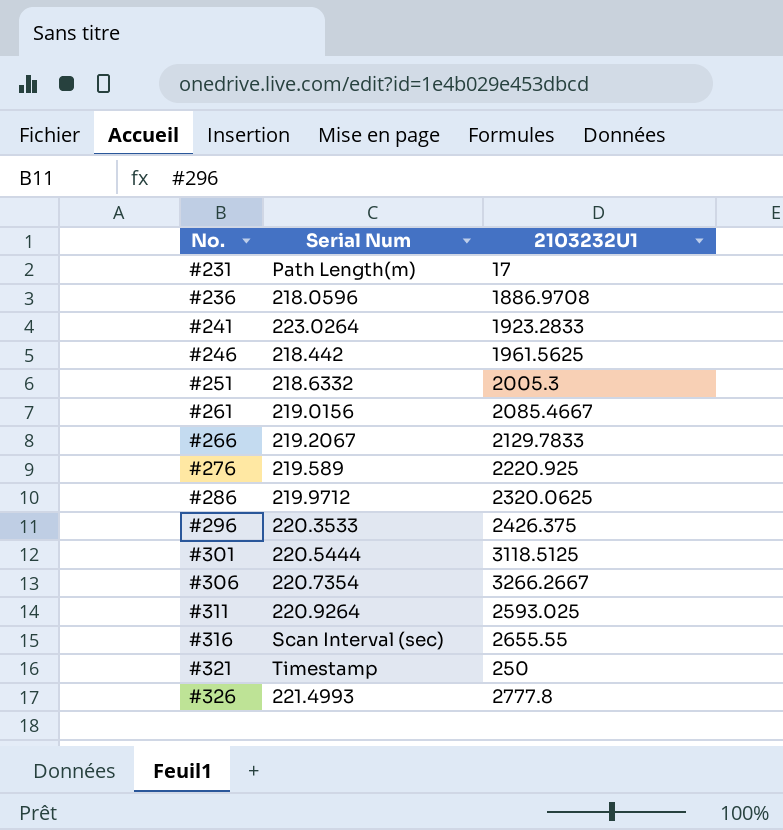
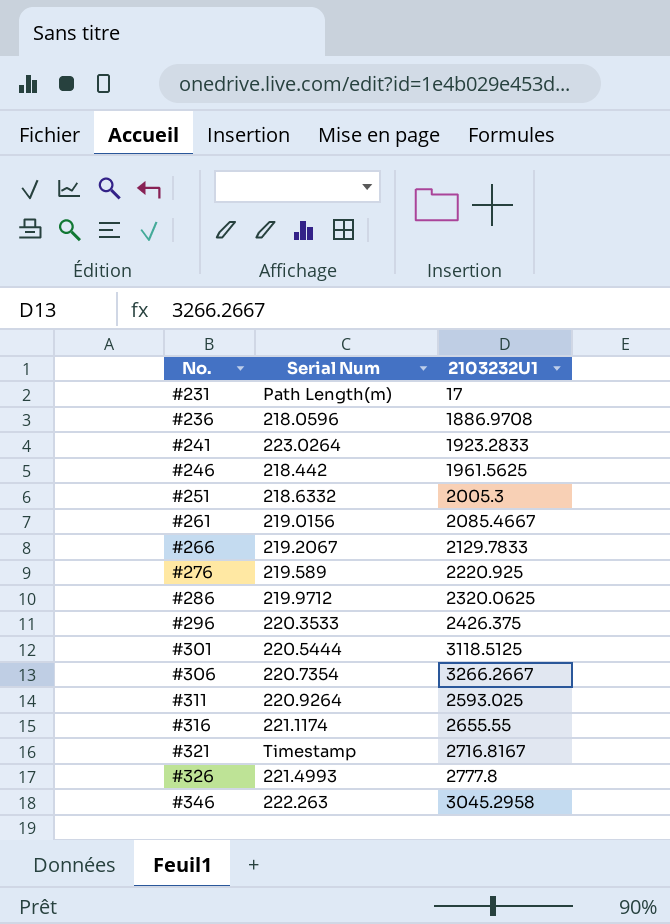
#316 | Serial Num: Scan Interval (sec) -> 221.1174
#321 | 2103232U1: 250 -> 2716.8167
row #346: none -> 222.263 | 3045.2958

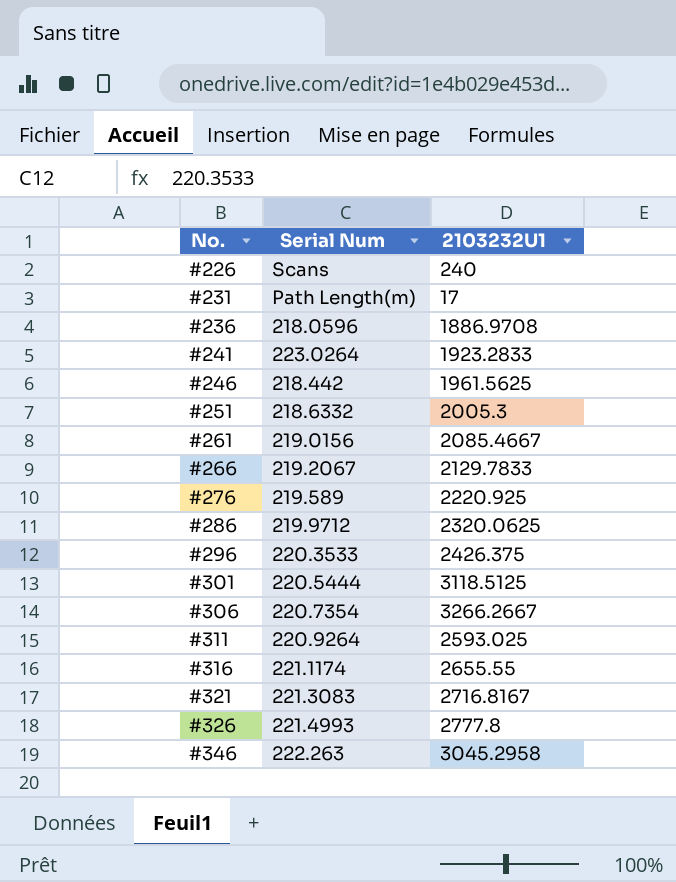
row #226: none -> Scans | 240
#321 | Serial Num: Timestamp -> 221.3083

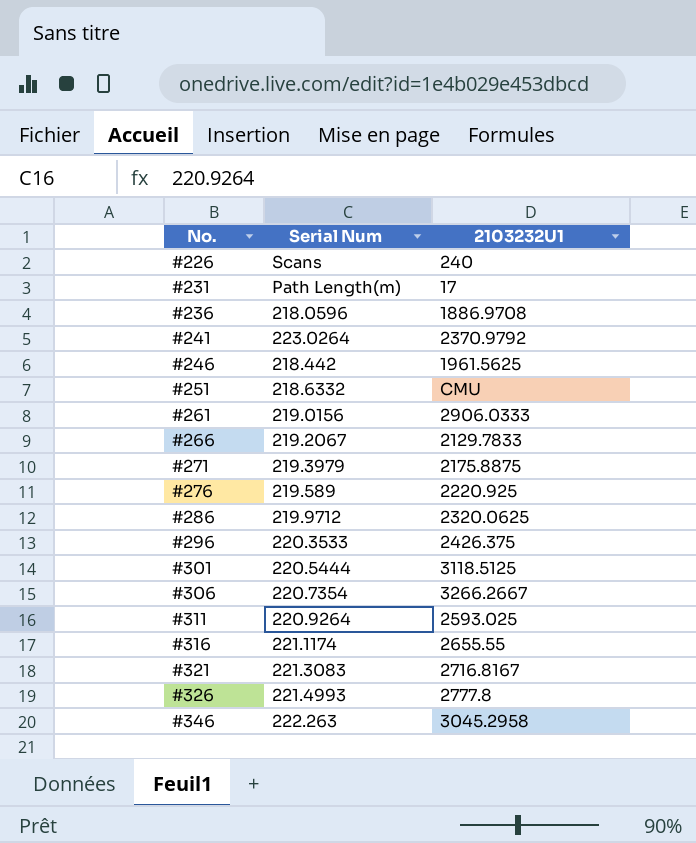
#241 | 2103232U1: 1923.2833 -> 2370.9792
#251 | 2103232U1: 2005.3 -> CMU
#261 | 2103232U1: 2085.4667 -> 2906.0333
row #271: none -> 219.3979 | 2175.8875

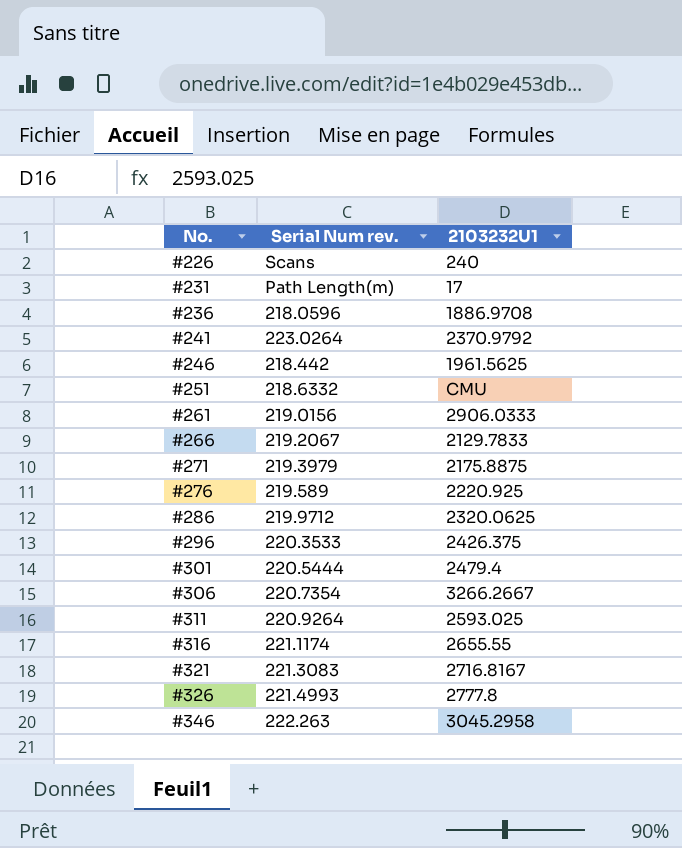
column name: Serial Num -> Serial Num rev.
#301 | 2103232U1: 3118.5125 -> 2479.4

